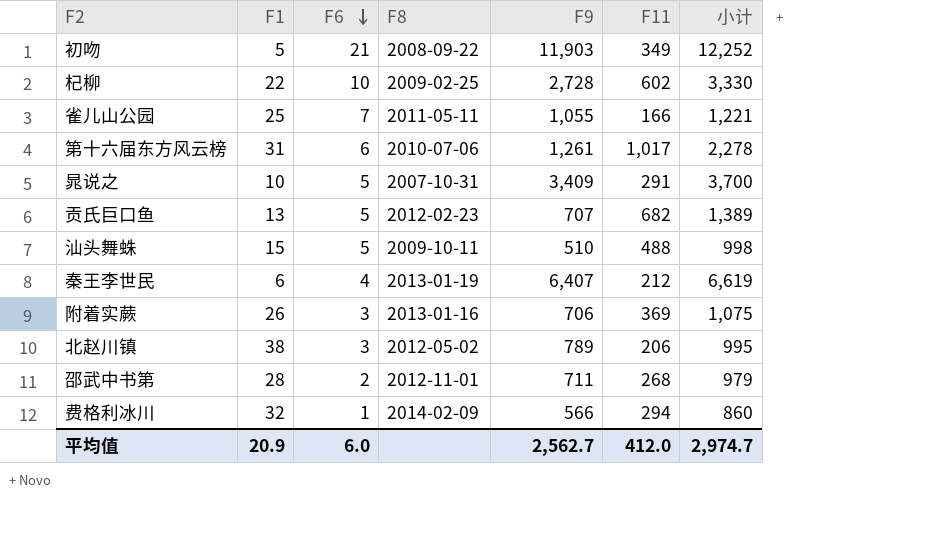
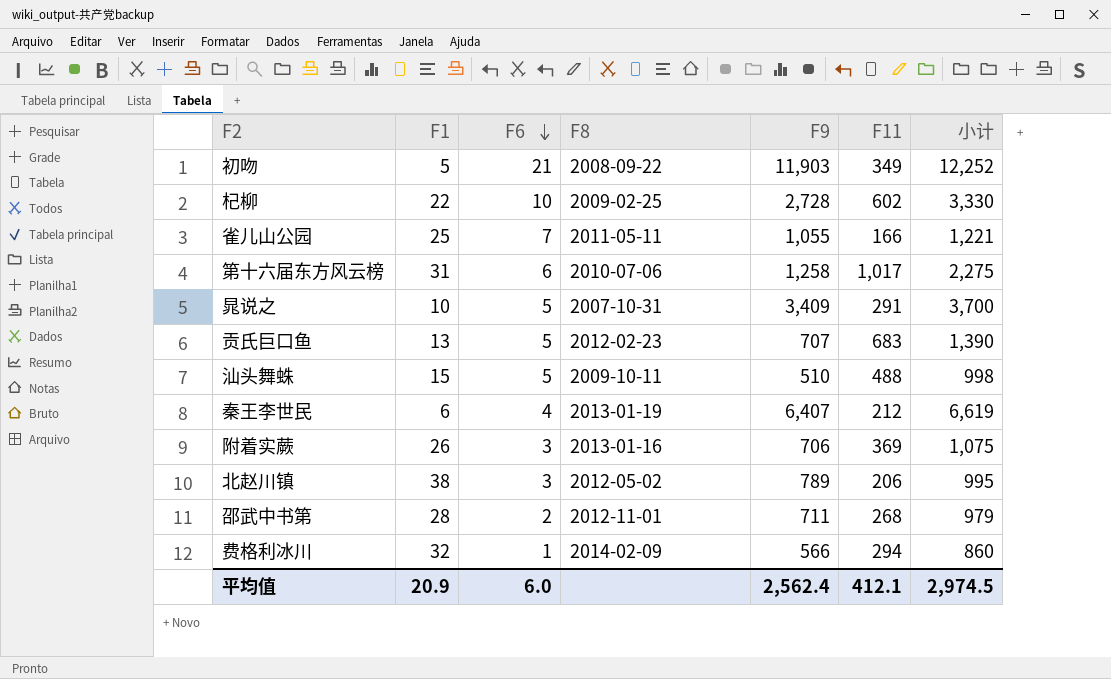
第十六届东方风云榜 | F9: 1,261 -> 1,258
第十六届东方风云榜 | 小计: 2,278 -> 2,275
贡氏巨口鱼 | F11: 682 -> 683
贡氏巨口鱼 | 小计: 1,389 -> 1,390
平均值 | F9: 2,562.7 -> 2,562.4
平均值 | F11: 412.0 -> 412.1
平均值 | 小计: 2,974.7 -> 2,974.5

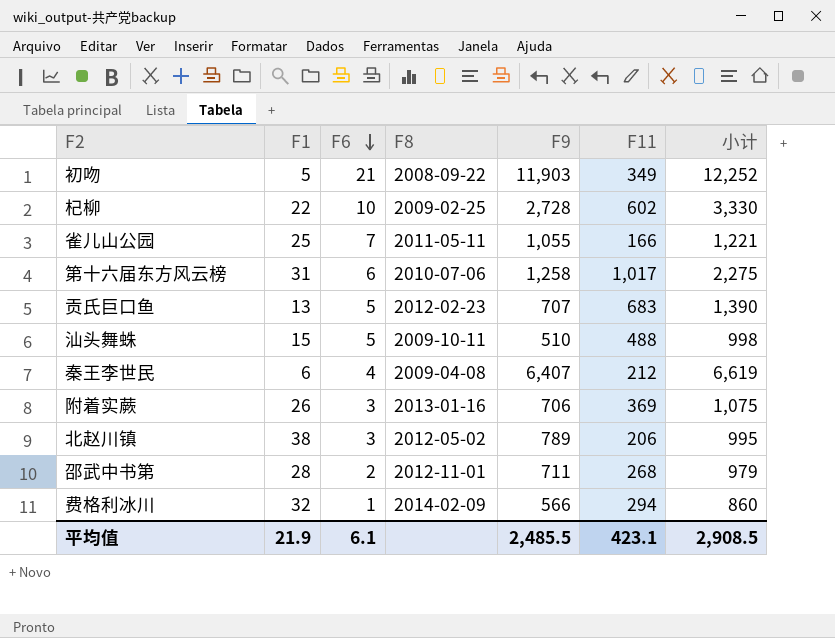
row 晁说之: 10 | 5 | 2007-10-31 | 3,409 | 291 | 3,700 -> none
秦王李世民 | F8: 2013-01-19 -> 2009-04-08
平均值 | F1: 20.9 -> 21.9
平均值 | F6: 6.0 -> 6.1
平均值 | F9: 2,562.4 -> 2,485.5
平均值 | F11: 412.1 -> 423.1
平均值 | 小计: 2,974.5 -> 2,908.5

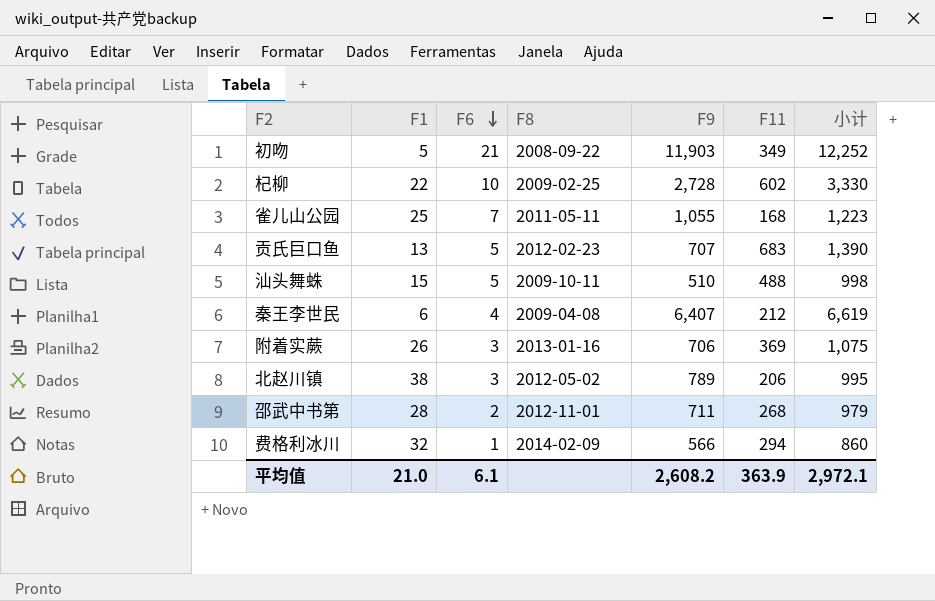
row 第十六届东方风云榜: 31 | 6 | 2010-07-06 | 1,258 | 1,017 | 2,275 -> none
雀儿山公园 | F11: 166 -> 168
雀儿山公园 | 小计: 1,221 -> 1,223
平均值 | F1: 21.9 -> 21.0
平均值 | F9: 2,485.5 -> 2,608.2
平均值 | F11: 423.1 -> 363.9
平均值 | 小计: 2,908.5 -> 2,972.1

